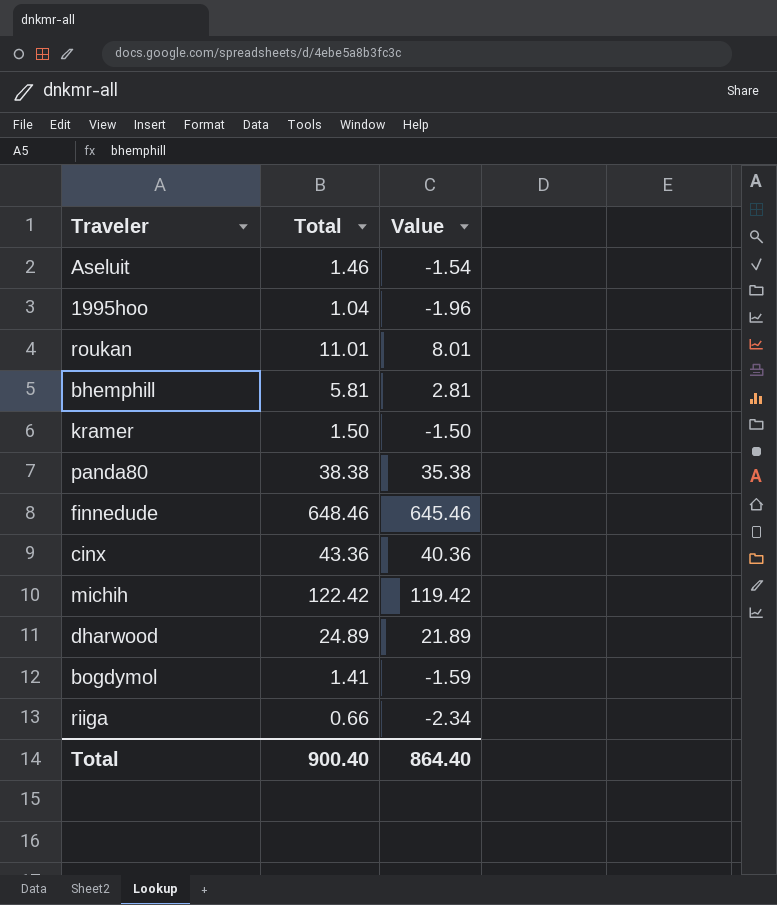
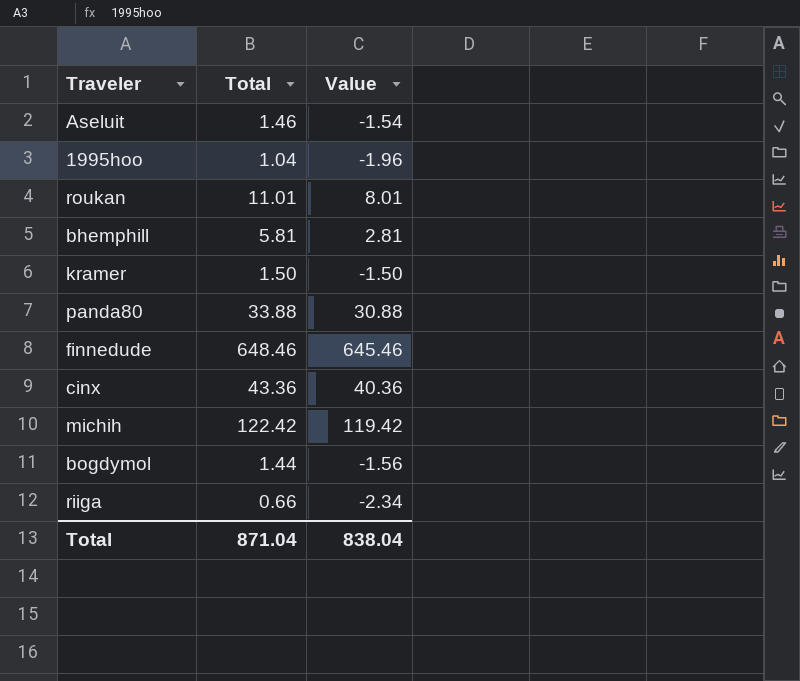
row dharwood: 24.89 | 21.89 -> none
panda80 | Total: 38.38 -> 33.88
panda80 | Value: 35.38 -> 30.88
bogdymol | Total: 1.41 -> 1.44
bogdymol | Value: -1.59 -> -1.56
Total | Total: 900.40 -> 871.04
Total | Value: 864.40 -> 838.04

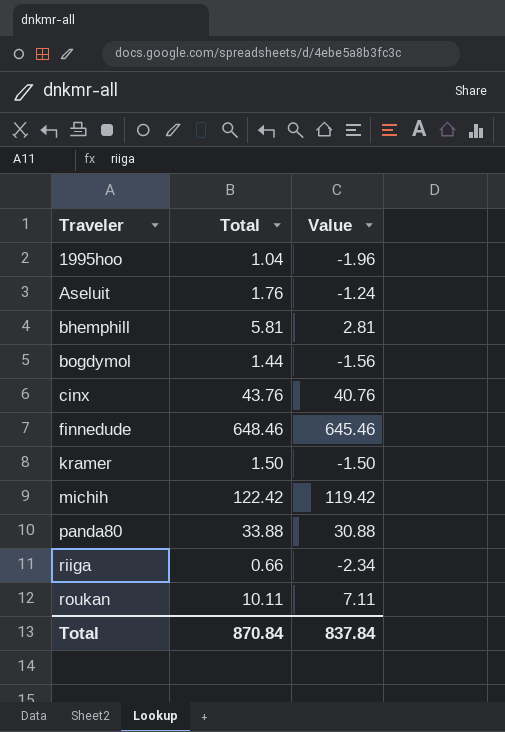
row order: none -> Traveler ascending
Aseluit | Total: 1.46 -> 1.76
Aseluit | Value: -1.54 -> -1.24
cinx | Total: 43.36 -> 43.76
cinx | Value: 40.36 -> 40.76
roukan | Total: 11.01 -> 10.11
roukan | Value: 8.01 -> 7.11
Total | Total: 871.04 -> 870.84
Total | Value: 838.04 -> 837.84

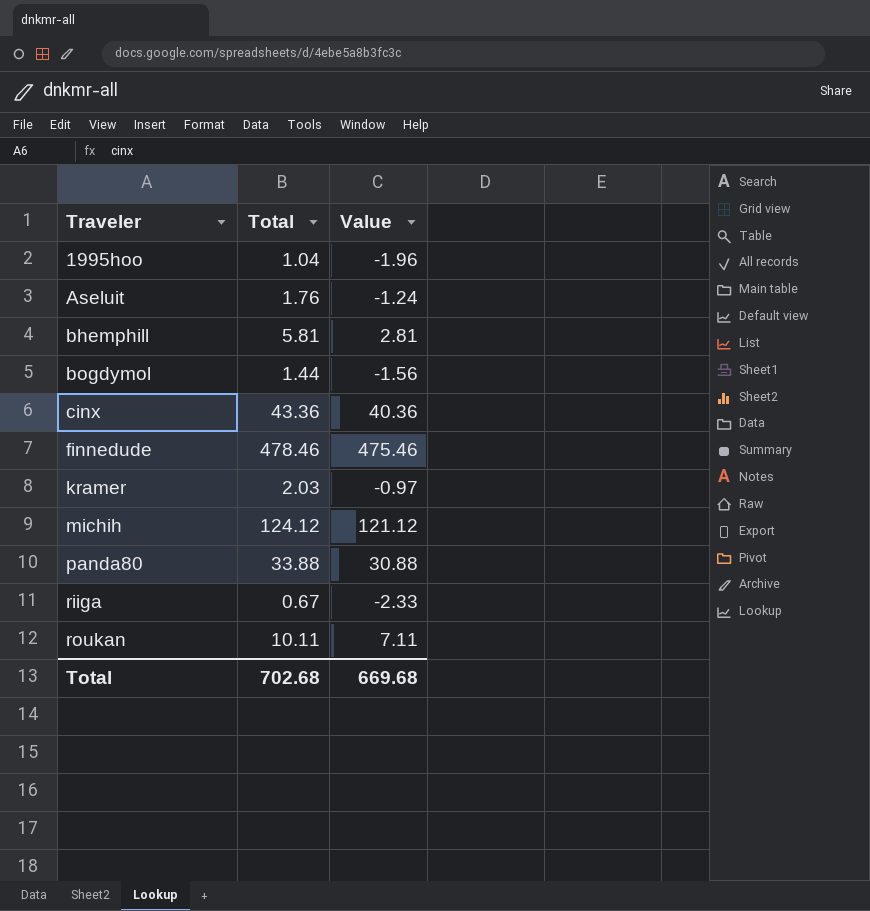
cinx | Total: 43.76 -> 43.36
cinx | Value: 40.76 -> 40.36
finnedude | Total: 648.46 -> 478.46
finnedude | Value: 645.46 -> 475.46
kramer | Total: 1.50 -> 2.03
kramer | Value: -1.50 -> -0.97
michih | Total: 122.42 -> 124.12
michih | Value: 119.42 -> 121.12
riiga | Total: 0.66 -> 0.67
riiga | Value: -2.34 -> -2.33
Total | Total: 870.84 -> 702.68
Total | Value: 837.84 -> 669.68

